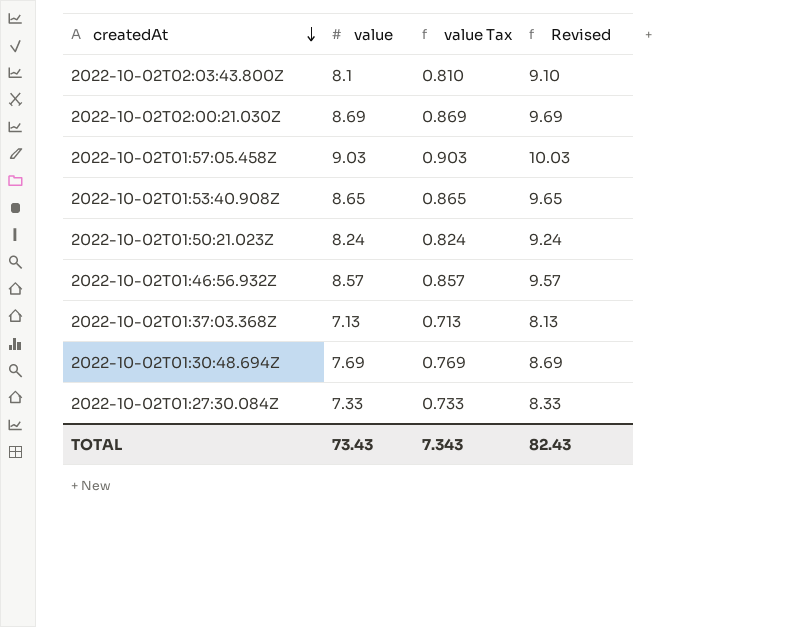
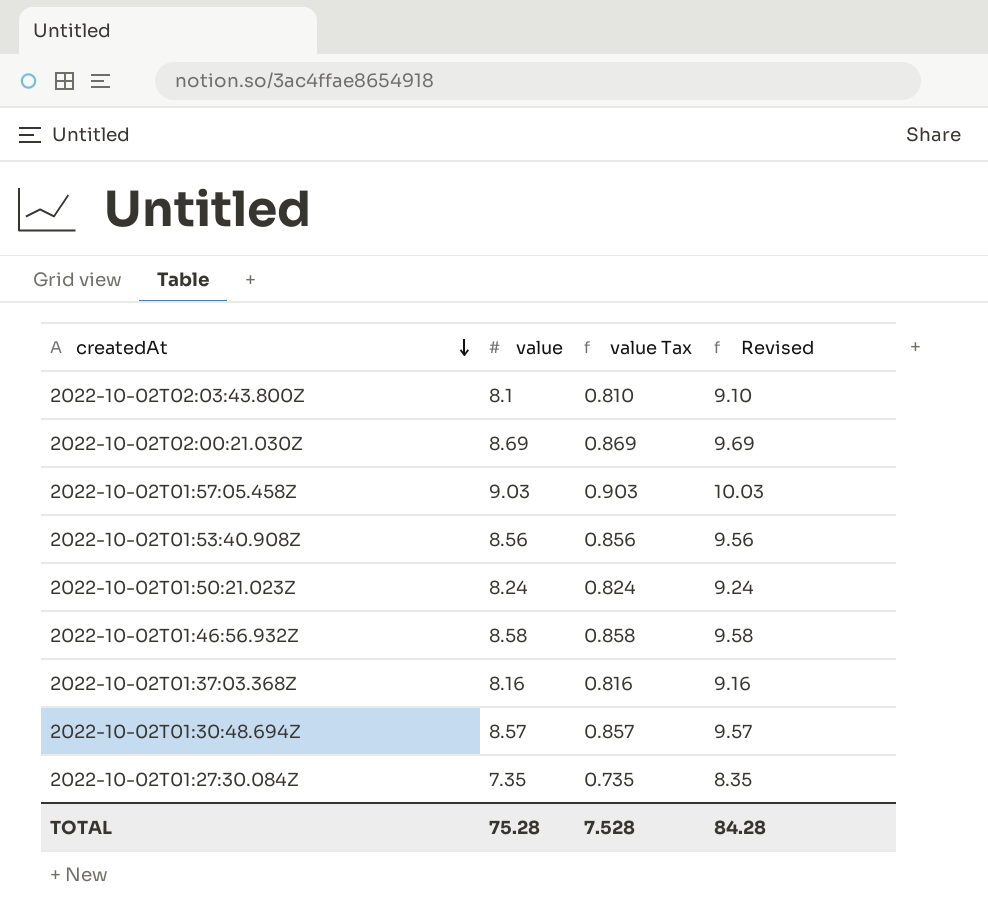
2022-10-02T01:53:40.908Z | value: 8.65 -> 8.56
2022-10-02T01:53:40.908Z | value Tax: 0.865 -> 0.856
2022-10-02T01:53:40.908Z | Revised: 9.65 -> 9.56
2022-10-02T01:46:56.932Z | value: 8.57 -> 8.58
2022-10-02T01:46:56.932Z | value Tax: 0.857 -> 0.858
2022-10-02T01:46:56.932Z | Revised: 9.57 -> 9.58
2022-10-02T01:37:03.368Z | value: 7.13 -> 8.16
2022-10-02T01:37:03.368Z | value Tax: 0.713 -> 0.816
2022-10-02T01:37:03.368Z | Revised: 8.13 -> 9.16
2022-10-02T01:30:48.694Z | value: 7.69 -> 8.57
2022-10-02T01:30:48.694Z | value Tax: 0.769 -> 0.857
2022-10-02T01:30:48.694Z | Revised: 8.69 -> 9.57
2022-10-02T01:27:30.084Z | value: 7.33 -> 7.35
2022-10-02T01:27:30.084Z | value Tax: 0.733 -> 0.735
2022-10-02T01:27:30.084Z | Revised: 8.33 -> 8.35
TOTAL | value: 73.43 -> 75.28
TOTAL | value Tax: 7.343 -> 7.528
TOTAL | Revised: 82.43 -> 84.28

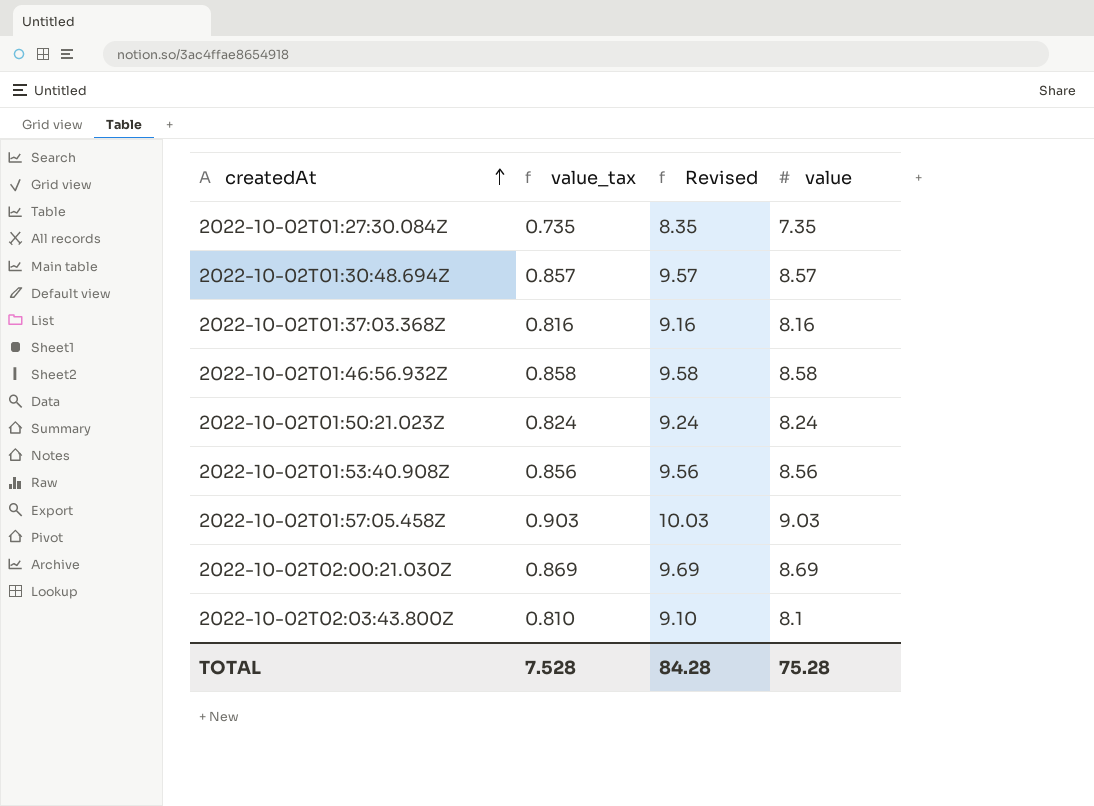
row order: createdAt descending -> createdAt ascending
column name: value Tax -> value_tax
column value | position: 2 -> 4

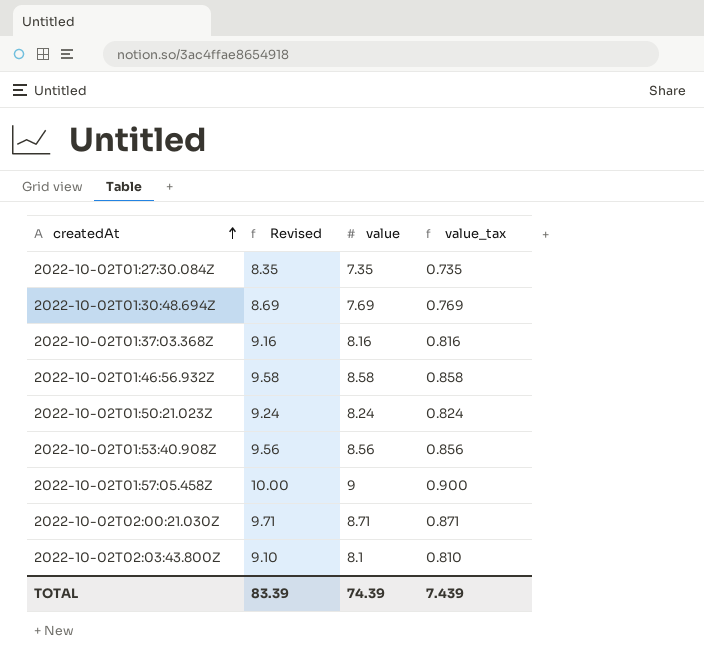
column value_tax | position: 2 -> 4
2022-10-02T01:30:48.694Z | Revised: 9.57 -> 8.69
2022-10-02T01:30:48.694Z | value: 8.57 -> 7.69
2022-10-02T01:30:48.694Z | value_tax: 0.857 -> 0.769
2022-10-02T01:57:05.458Z | Revised: 10.03 -> 10.00
2022-10-02T01:57:05.458Z | value: 9.03 -> 9
2022-10-02T01:57:05.458Z | value_tax: 0.903 -> 0.900
2022-10-02T02:00:21.030Z | Revised: 9.69 -> 9.71
2022-10-02T02:00:21.030Z | value: 8.69 -> 8.71
2022-10-02T02:00:21.030Z | value_tax: 0.869 -> 0.871
TOTAL | Revised: 84.28 -> 83.39
TOTAL | value: 75.28 -> 74.39
TOTAL | value_tax: 7.528 -> 7.439

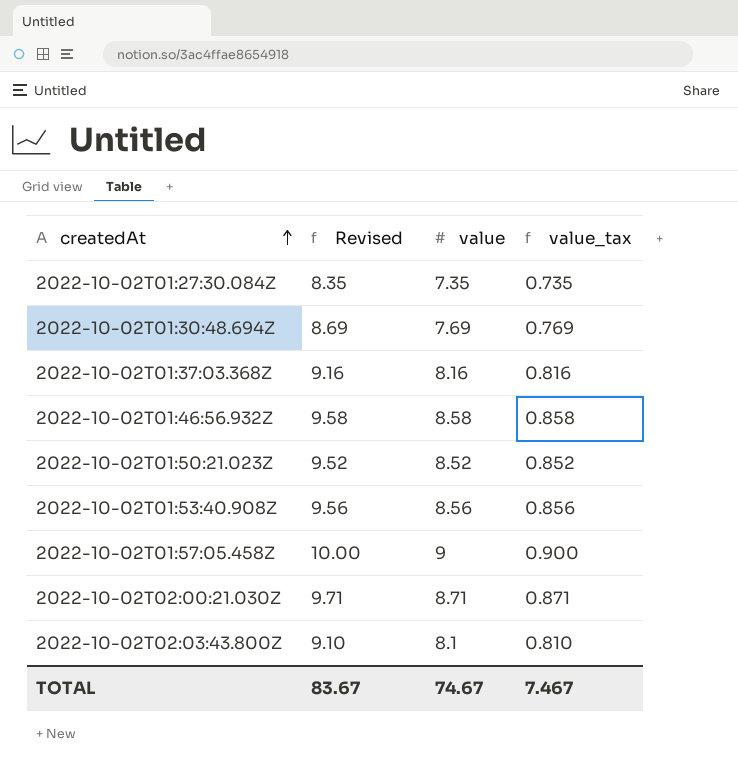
2022-10-02T01:50:21.023Z | Revised: 9.24 -> 9.52
2022-10-02T01:50:21.023Z | value: 8.24 -> 8.52
2022-10-02T01:50:21.023Z | value_tax: 0.824 -> 0.852
TOTAL | Revised: 83.39 -> 83.67
TOTAL | value: 74.39 -> 74.67
TOTAL | value_tax: 7.439 -> 7.467

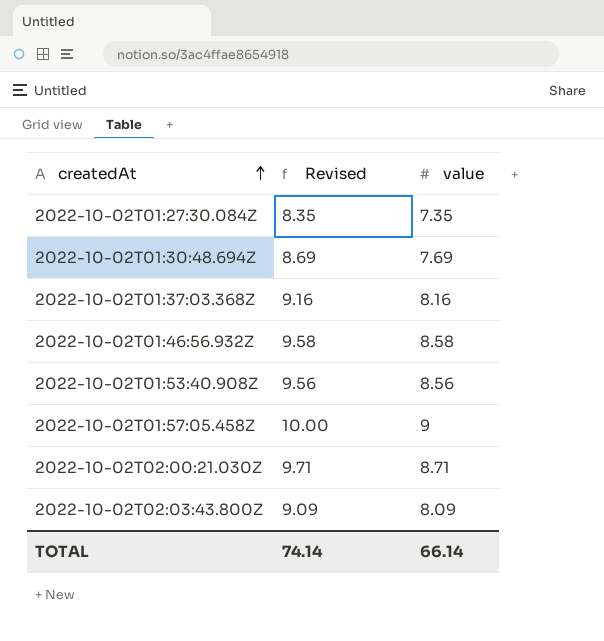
column value_tax | formula: [value] * 0.1 -> none
row 2022-10-02T01:50:21.023Z: 9.52 | 8.52 | 0.852 -> none
2022-10-02T02:03:43.800Z | Revised: 9.10 -> 9.09
2022-10-02T02:03:43.800Z | value: 8.1 -> 8.09
TOTAL | Revised: 83.67 -> 74.14
TOTAL | value: 74.67 -> 66.14

